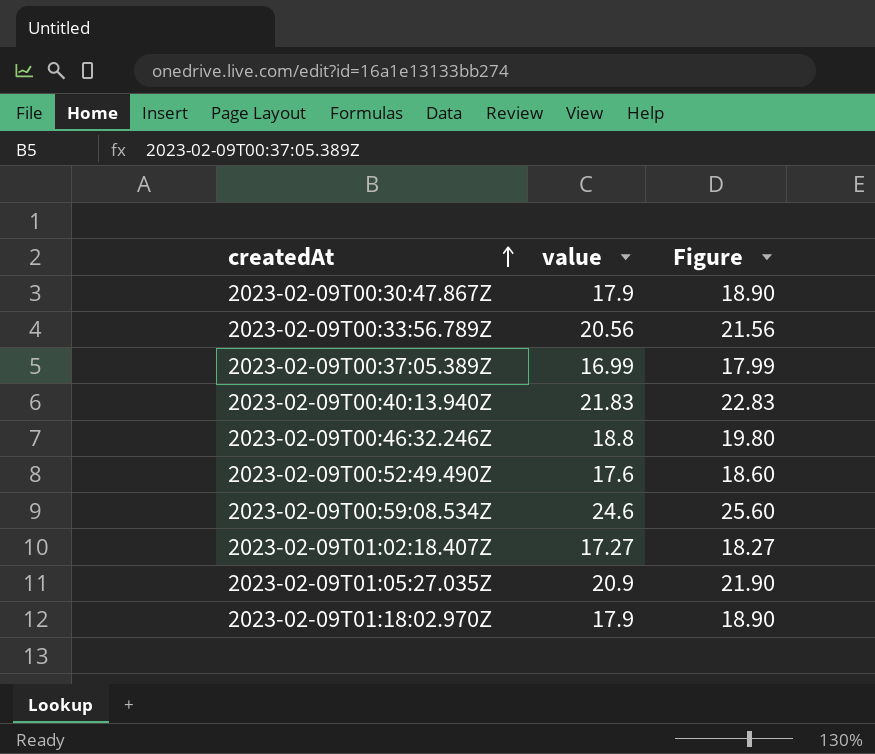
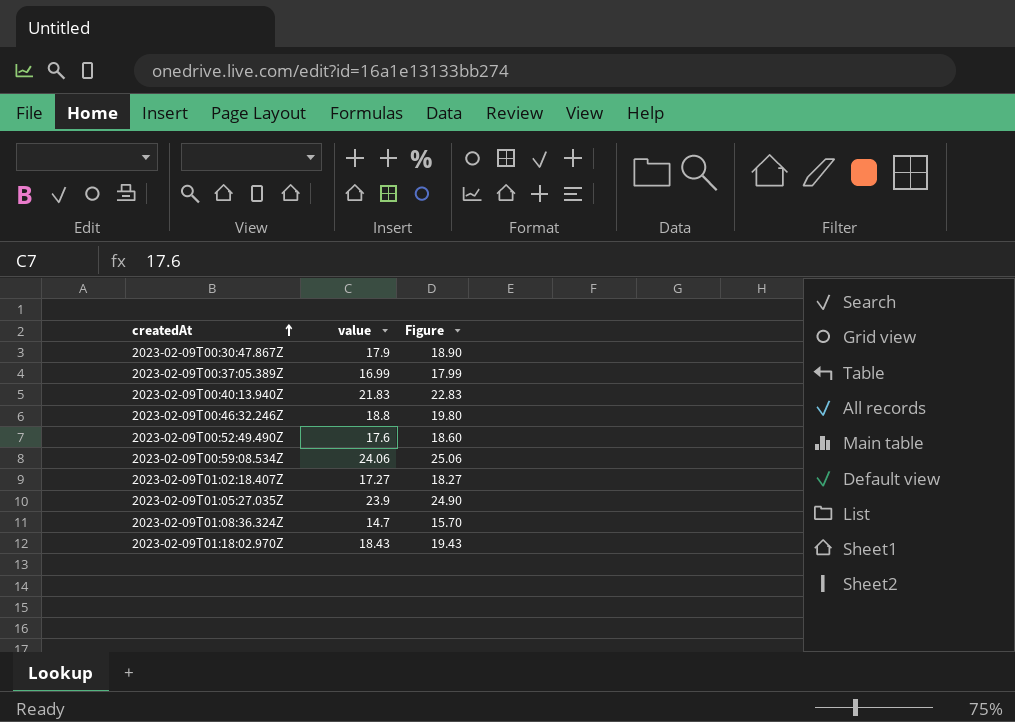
row 2023-02-09T00:33:56.789Z: 20.56 | 21.56 -> none
2023-02-09T00:59:08.534Z | value: 24.6 -> 24.06
2023-02-09T00:59:08.534Z | Figure: 25.60 -> 25.06
2023-02-09T01:05:27.035Z | value: 20.9 -> 23.9
2023-02-09T01:05:27.035Z | Figure: 21.90 -> 24.90
row 2023-02-09T01:08:36.324Z: none -> 14.7 | 15.70
2023-02-09T01:18:02.970Z | value: 17.9 -> 18.43
2023-02-09T01:18:02.970Z | Figure: 18.90 -> 19.43

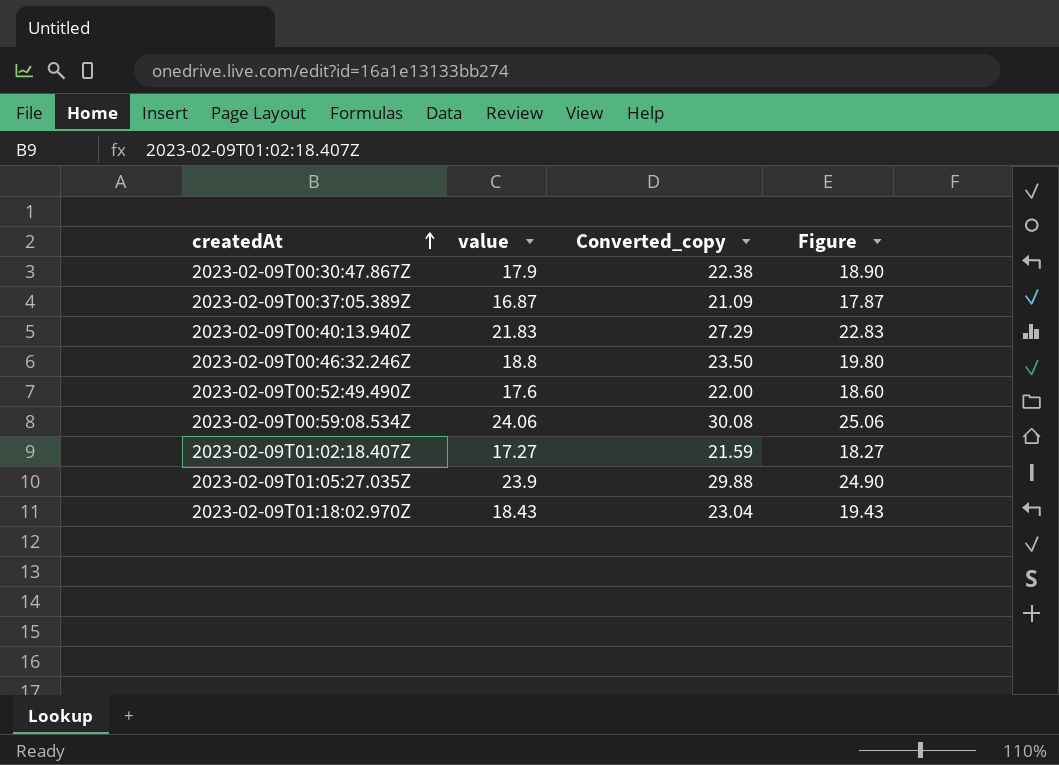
column Converted_copy | formula: none -> [value] * 1.25
row 2023-02-09T01:08:36.324Z: 14.7 | 15.70 -> none
2023-02-09T00:37:05.389Z | value: 16.99 -> 16.87
2023-02-09T00:37:05.389Z | Figure: 17.99 -> 17.87

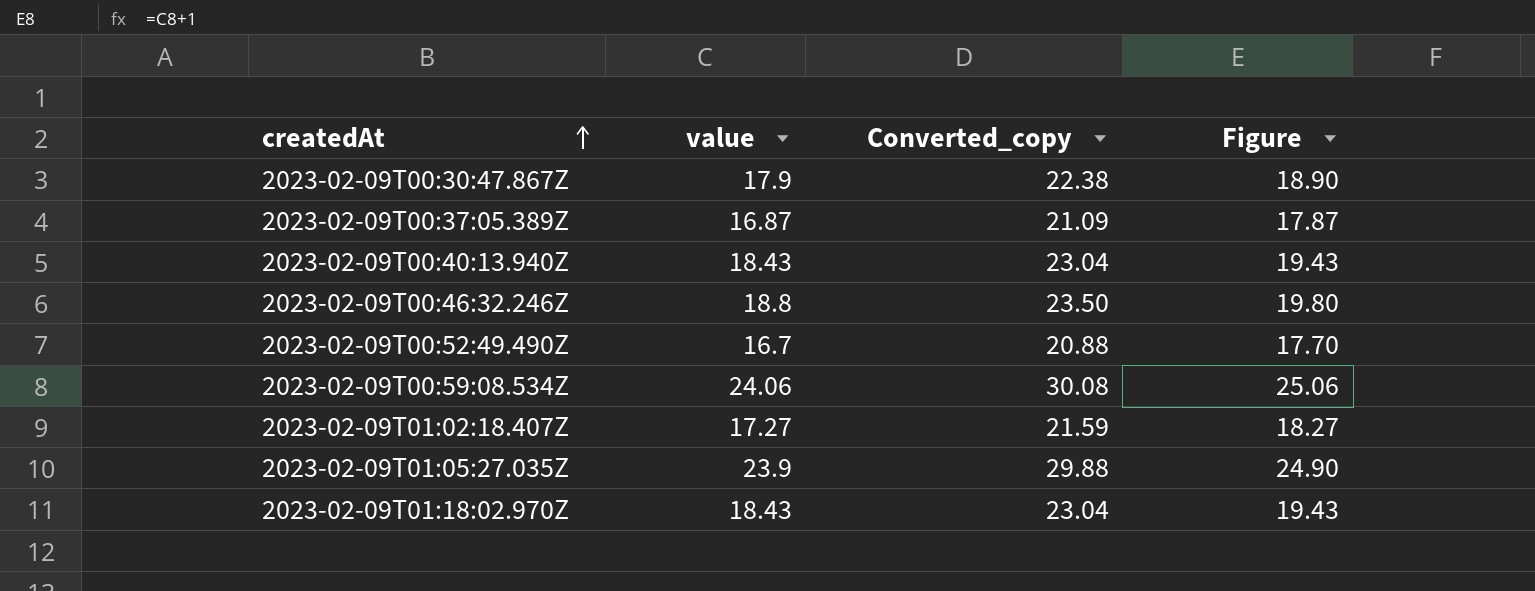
2023-02-09T00:40:13.940Z | value: 21.83 -> 18.43
2023-02-09T00:40:13.940Z | Converted_copy: 27.29 -> 23.04
2023-02-09T00:40:13.940Z | Figure: 22.83 -> 19.43
2023-02-09T00:52:49.490Z | value: 17.6 -> 16.7
2023-02-09T00:52:49.490Z | Converted_copy: 22.00 -> 20.88
2023-02-09T00:52:49.490Z | Figure: 18.60 -> 17.70

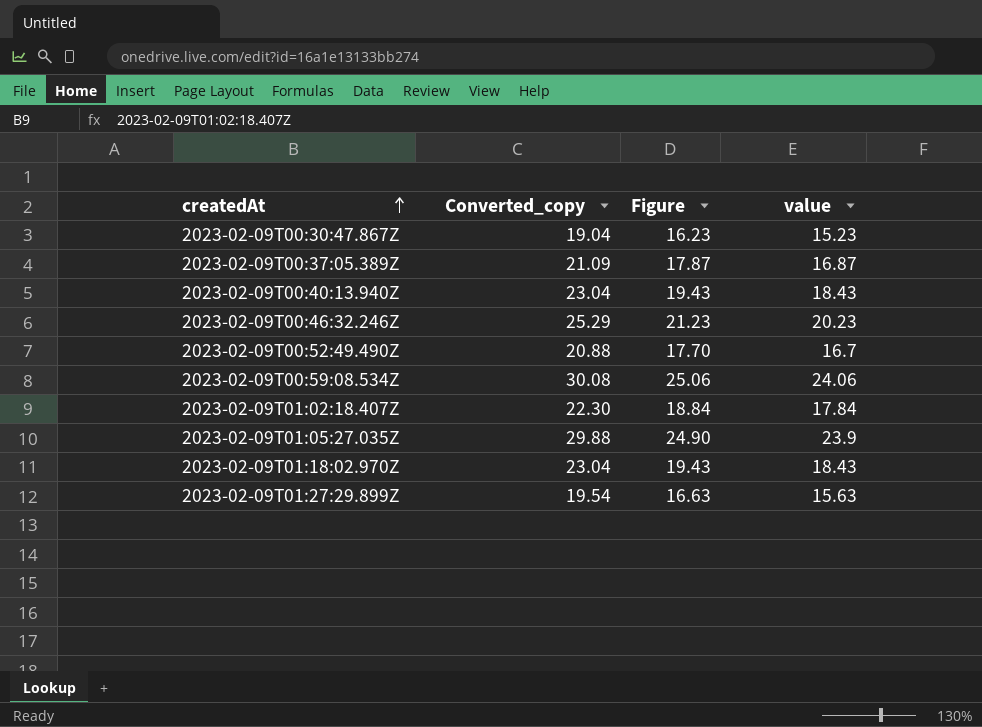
column value | position: 2 -> 4
2023-02-09T00:30:47.867Z | Converted_copy: 22.38 -> 19.04
2023-02-09T00:30:47.867Z | Figure: 18.90 -> 16.23
2023-02-09T00:30:47.867Z | value: 17.9 -> 15.23
2023-02-09T00:46:32.246Z | Converted_copy: 23.50 -> 25.29
2023-02-09T00:46:32.246Z | Figure: 19.80 -> 21.23
2023-02-09T00:46:32.246Z | value: 18.8 -> 20.23
2023-02-09T01:02:18.407Z | Converted_copy: 21.59 -> 22.30
2023-02-09T01:02:18.407Z | Figure: 18.27 -> 18.84
2023-02-09T01:02:18.407Z | value: 17.27 -> 17.84
row 2023-02-09T01:27:29.899Z: none -> 19.54 | 16.63 | 15.63

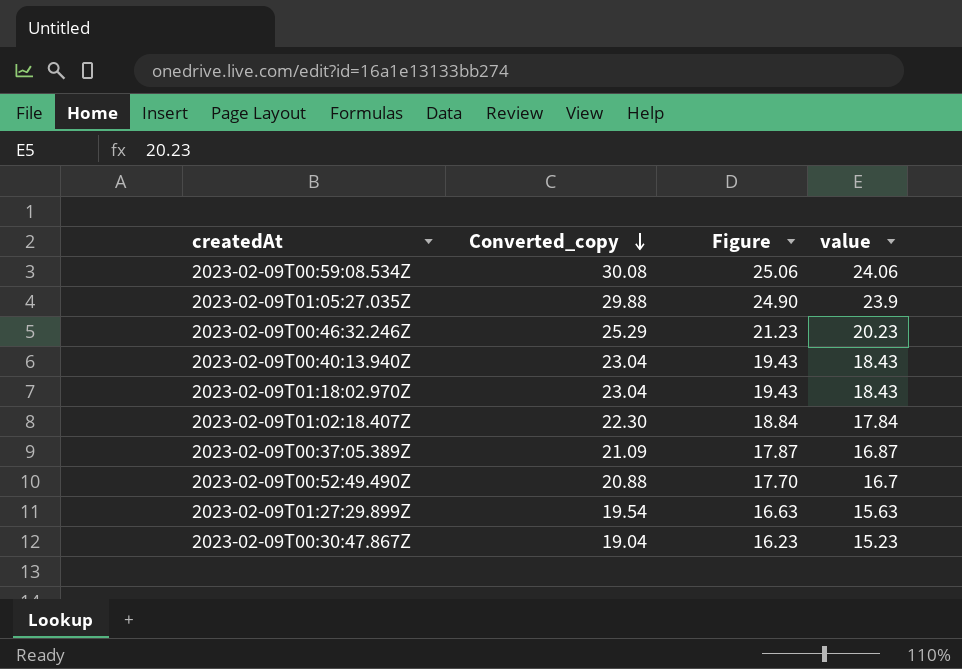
row order: createdAt ascending -> Converted_copy descending

